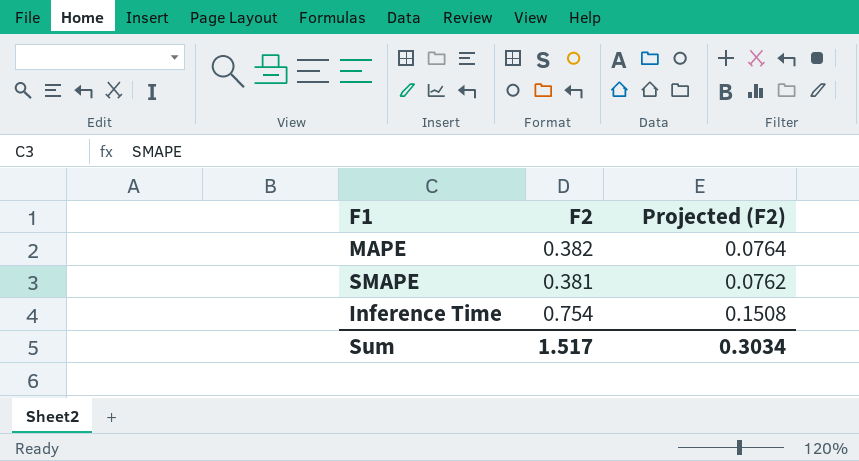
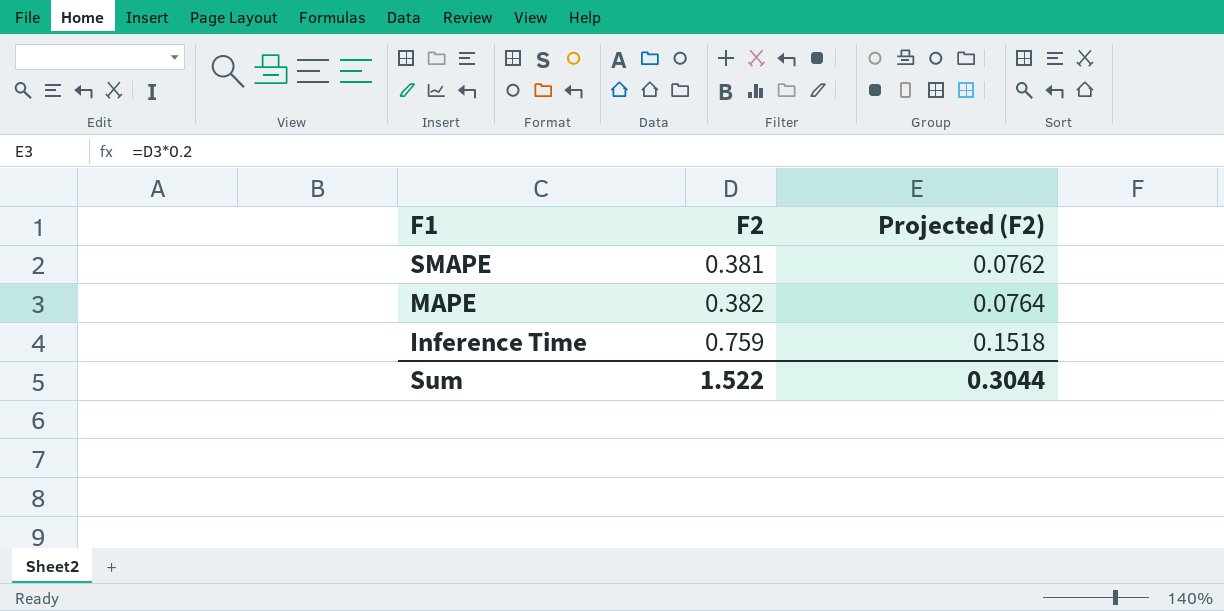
row order: none -> F1 descending
Inference Time | F2: 0.754 -> 0.759
Inference Time | Projected (F2): 0.1508 -> 0.1518
Sum | F2: 1.517 -> 1.522
Sum | Projected (F2): 0.3034 -> 0.3044

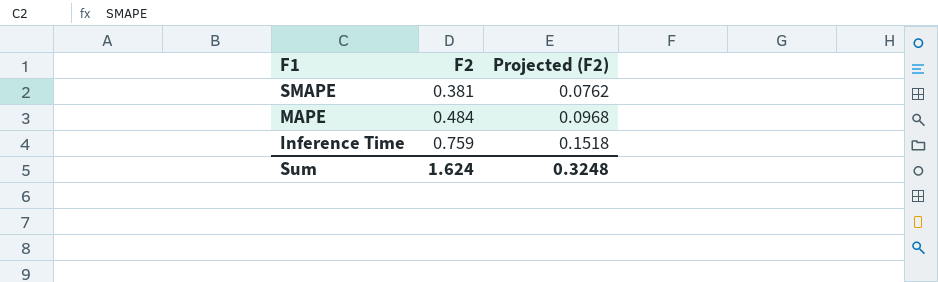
MAPE | F2: 0.382 -> 0.484
MAPE | Projected (F2): 0.0764 -> 0.0968
Sum | F2: 1.522 -> 1.624
Sum | Projected (F2): 0.3044 -> 0.3248

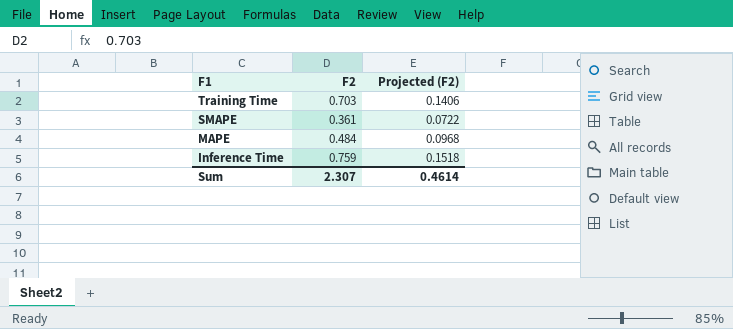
row Training Time: none -> 0.703 | 0.1406
SMAPE | F2: 0.381 -> 0.361
SMAPE | Projected (F2): 0.0762 -> 0.0722
Sum | F2: 1.624 -> 2.307
Sum | Projected (F2): 0.3248 -> 0.4614

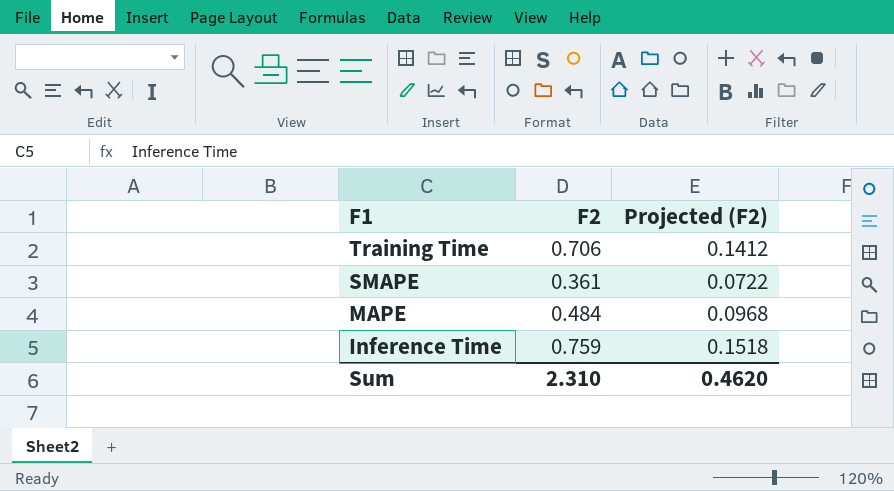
Training Time | F2: 0.703 -> 0.706
Training Time | Projected (F2): 0.1406 -> 0.1412
Sum | F2: 2.307 -> 2.310
Sum | Projected (F2): 0.4614 -> 0.4620

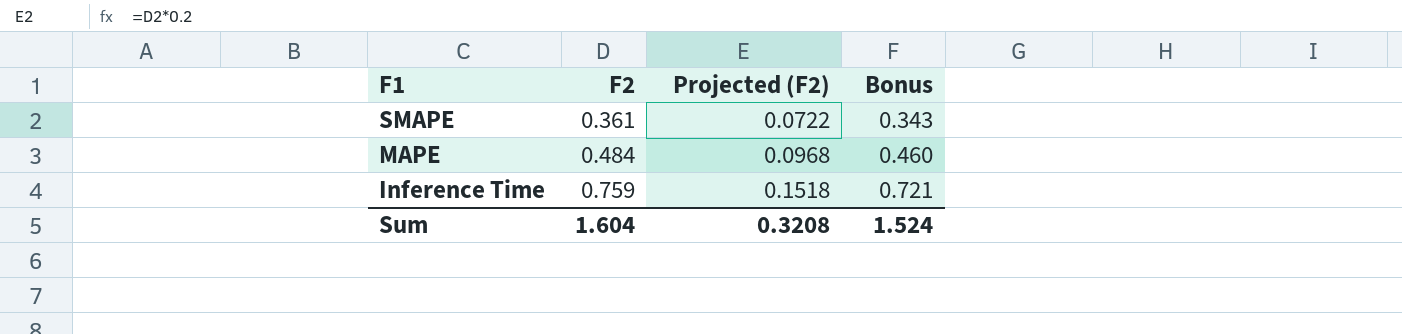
column Bonus | formula: none -> [F2] * 0.95
row Training Time: 0.706 | 0.1412 -> none
Sum | F2: 2.310 -> 1.604
Sum | Projected (F2): 0.4620 -> 0.3208

